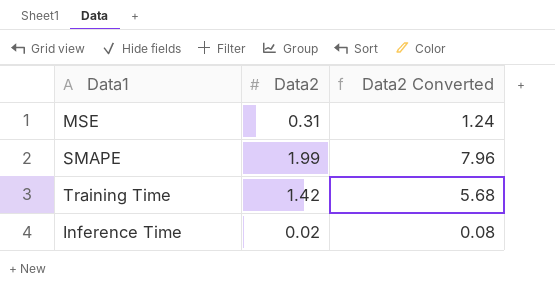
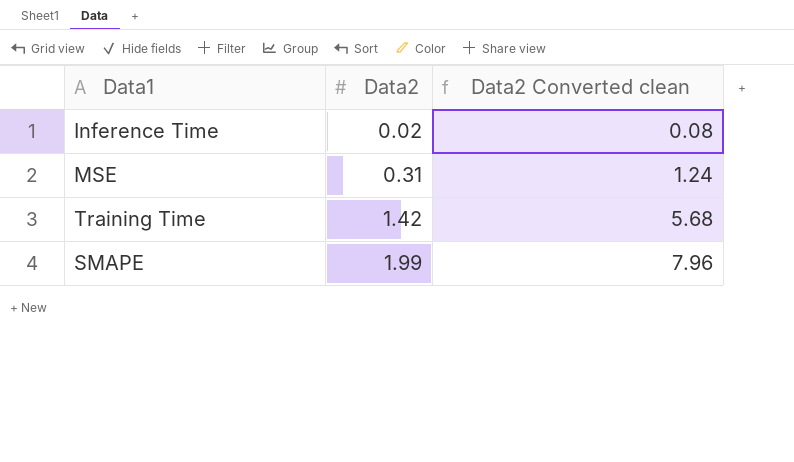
row order: none -> Data2 ascending
column name: Data2 Converted -> Data2 Converted clean

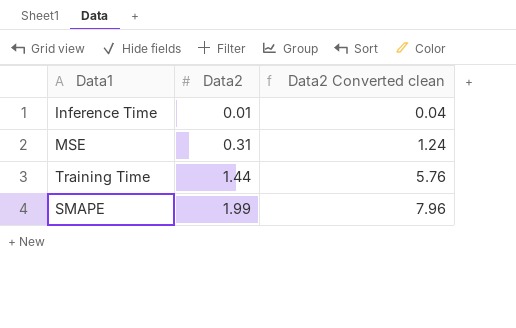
Inference Time | Data2: 0.02 -> 0.01
Inference Time | Data2 Converted clean: 0.08 -> 0.04
Training Time | Data2: 1.42 -> 1.44
Training Time | Data2 Converted clean: 5.68 -> 5.76

